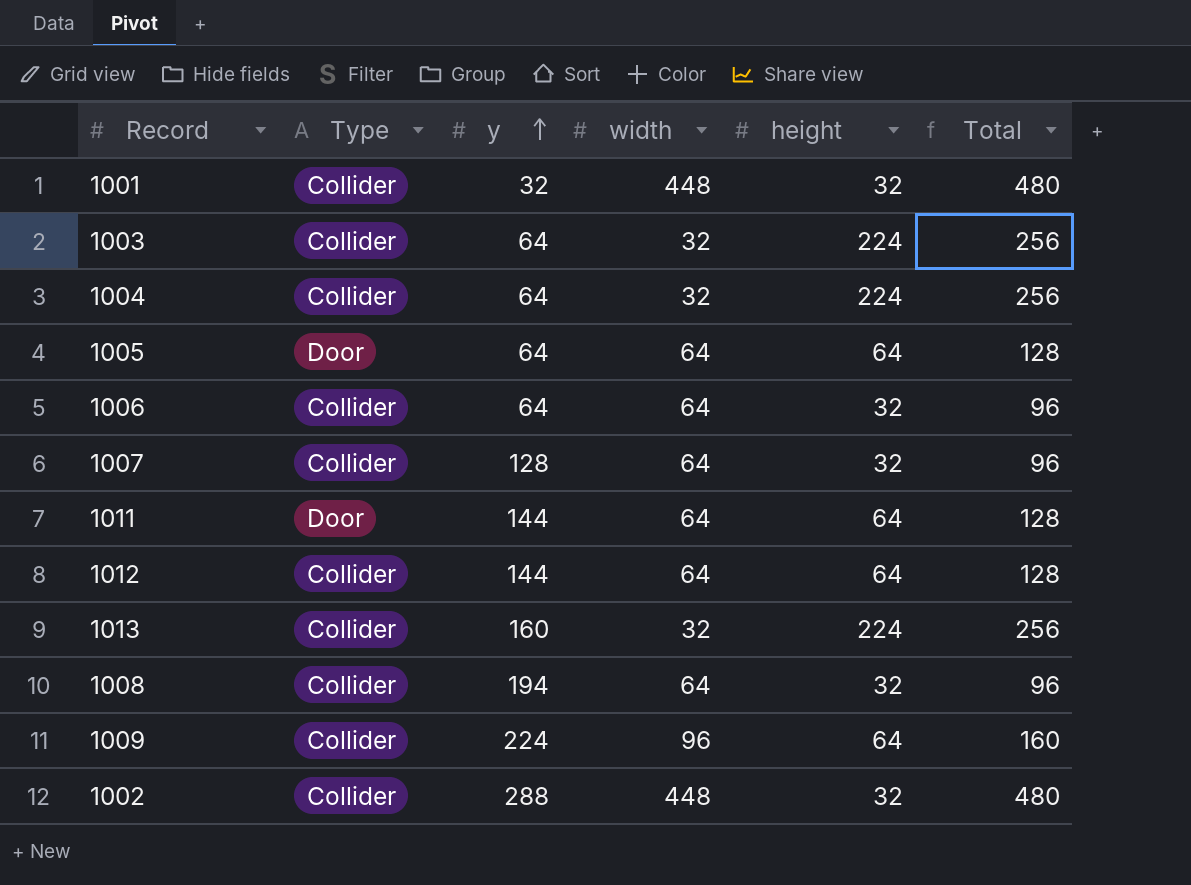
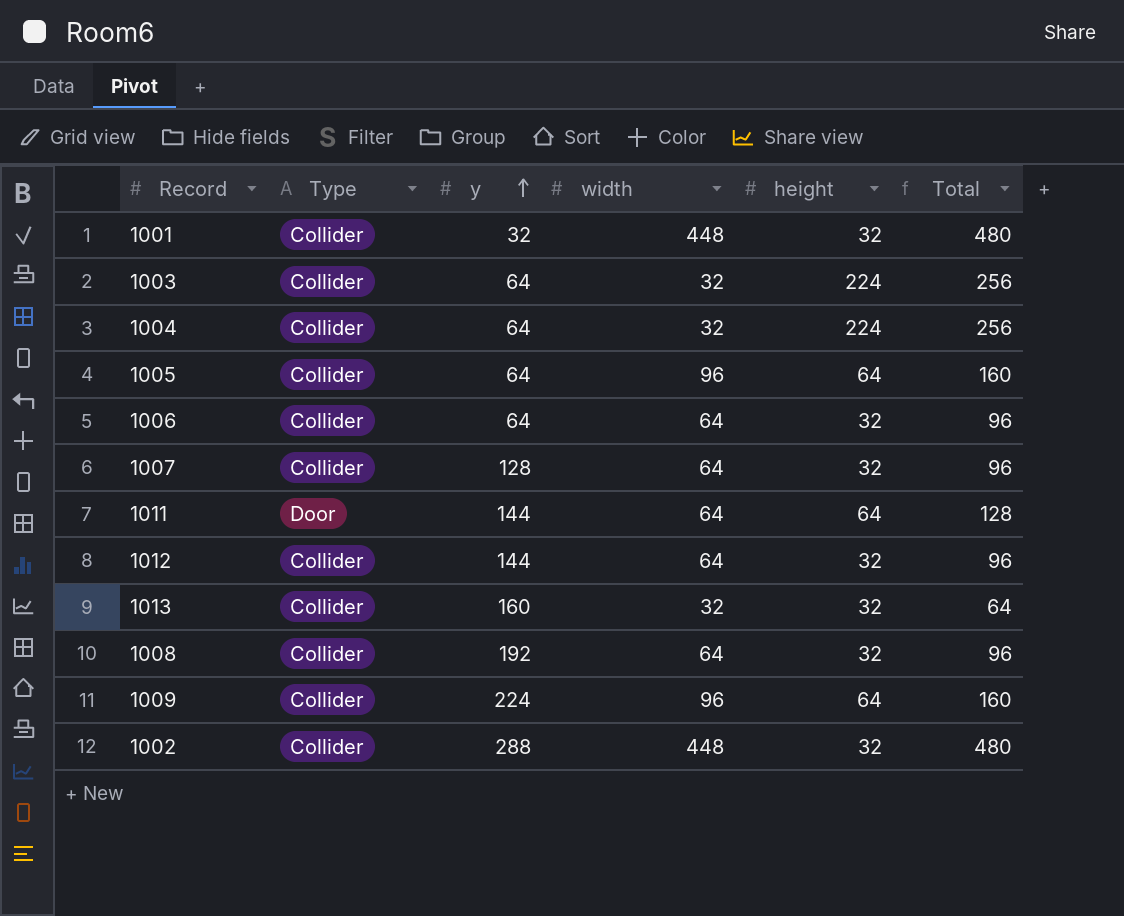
1005 | Type: Door -> Collider
1005 | width: 64 -> 96
1005 | Total: 128 -> 160
1012 | height: 64 -> 32
1012 | Total: 128 -> 96
1013 | height: 224 -> 32
1013 | Total: 256 -> 64
1008 | y: 194 -> 192

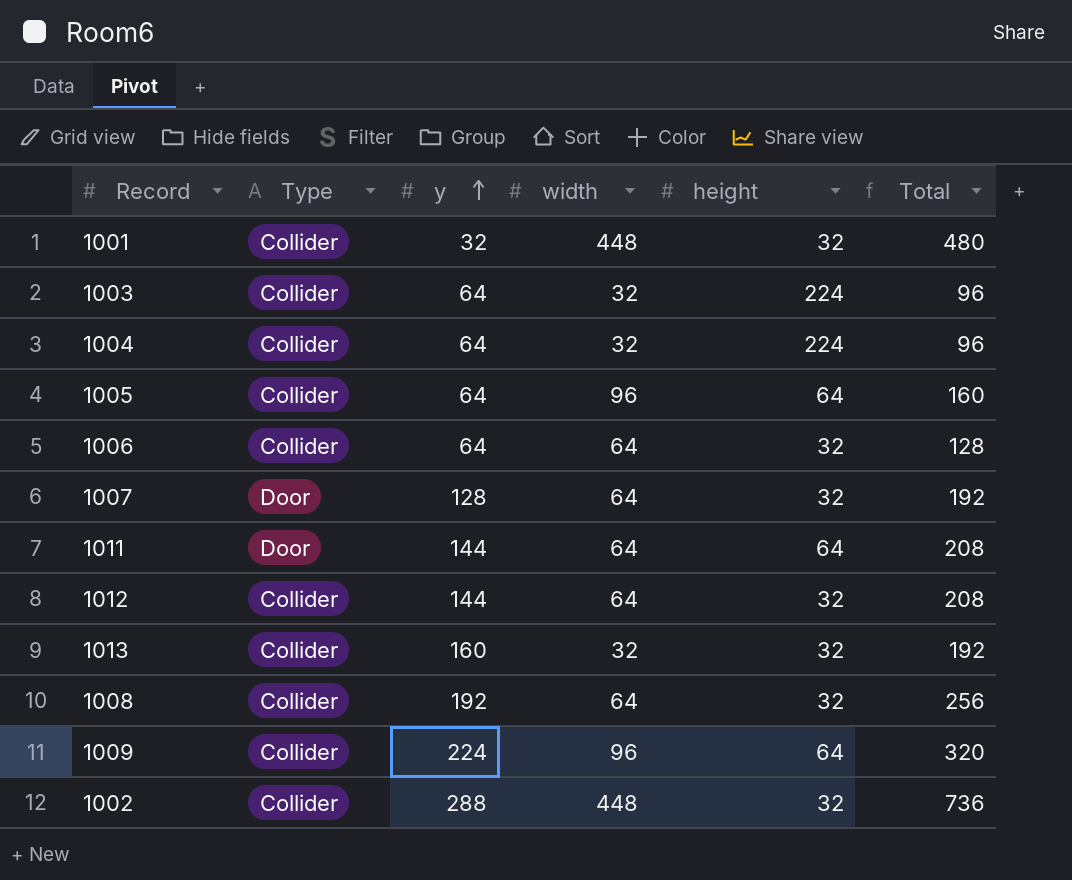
column Total | formula: [width] + [height] -> [y] + [width]
1007 | Type: Collider -> Door

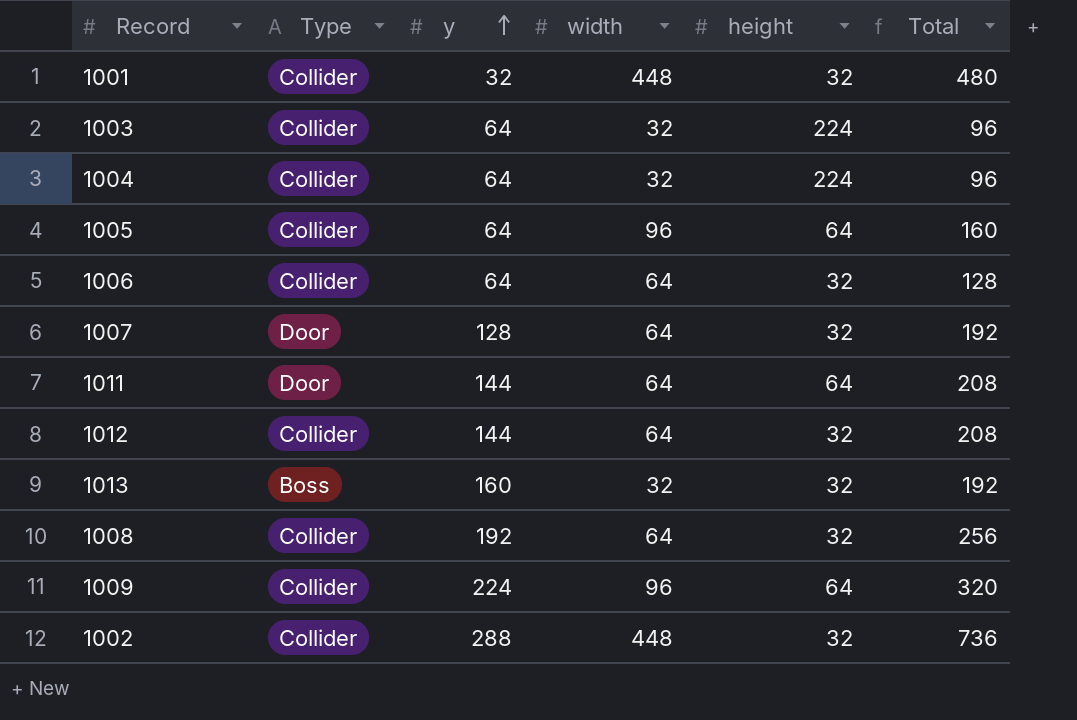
1013 | Type: Collider -> Boss

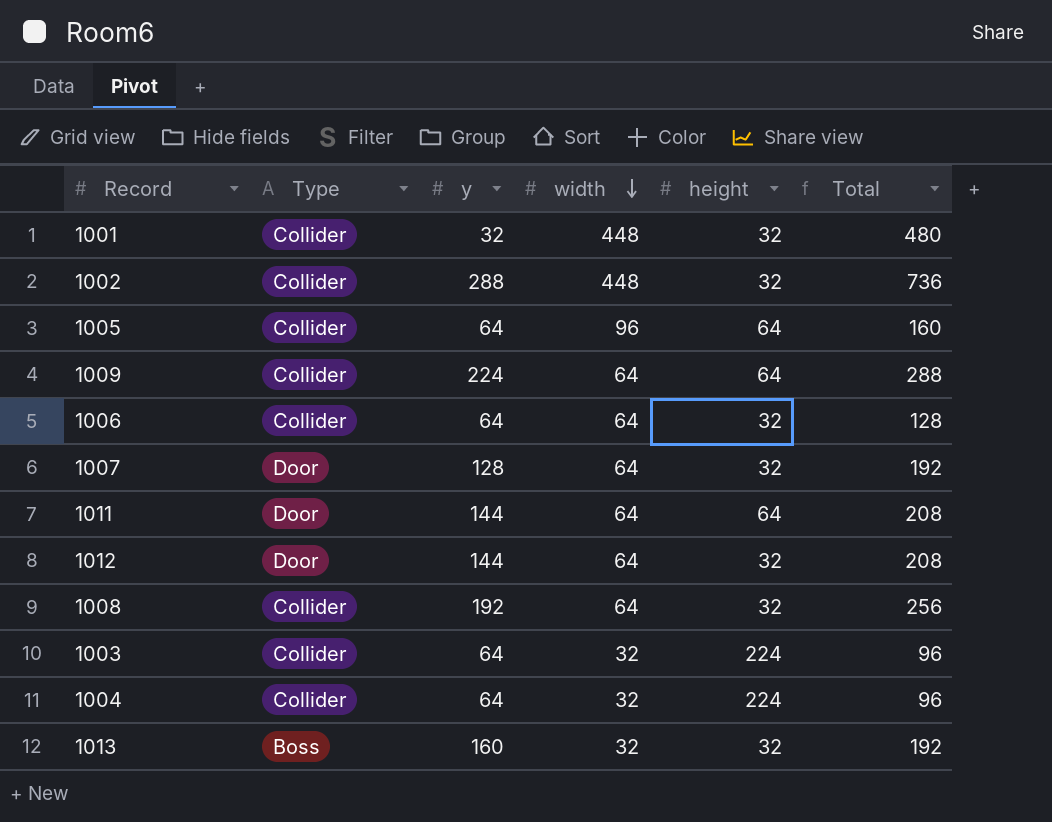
row order: y ascending -> width descending
1009 | width: 96 -> 64
1009 | Total: 320 -> 288
1012 | Type: Collider -> Door

